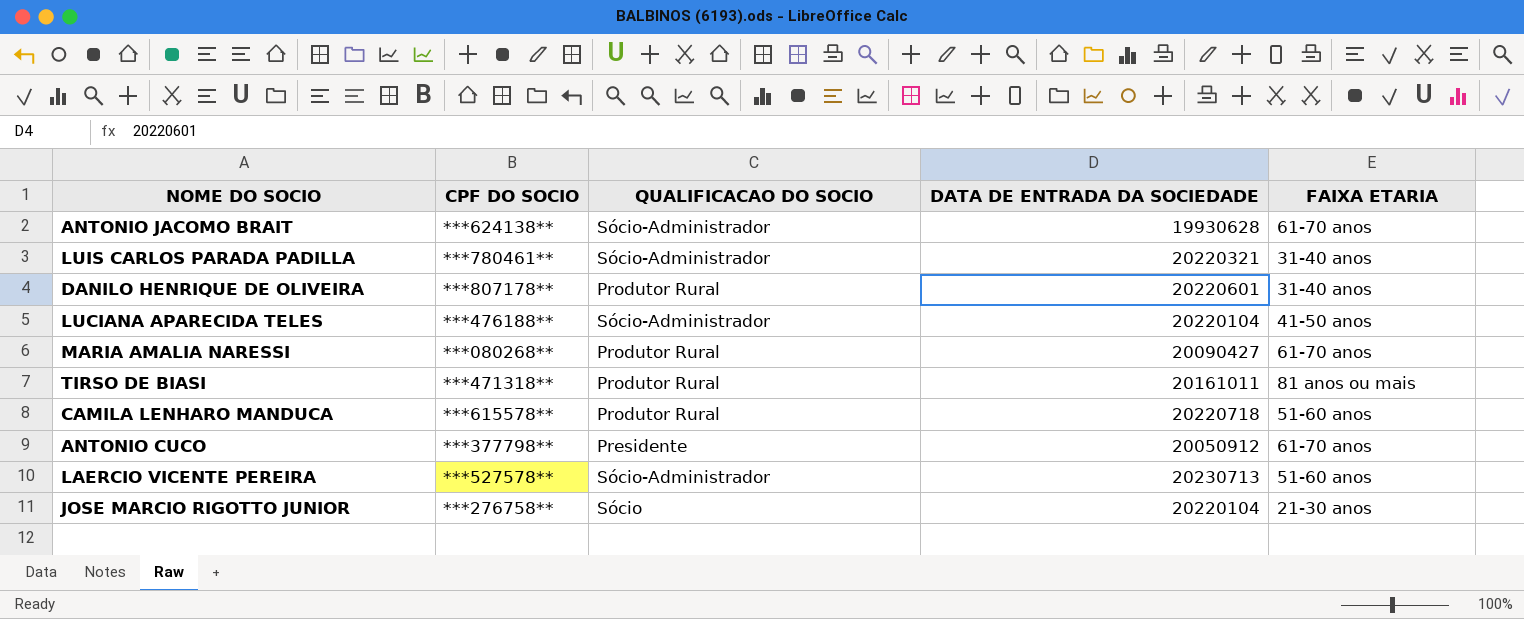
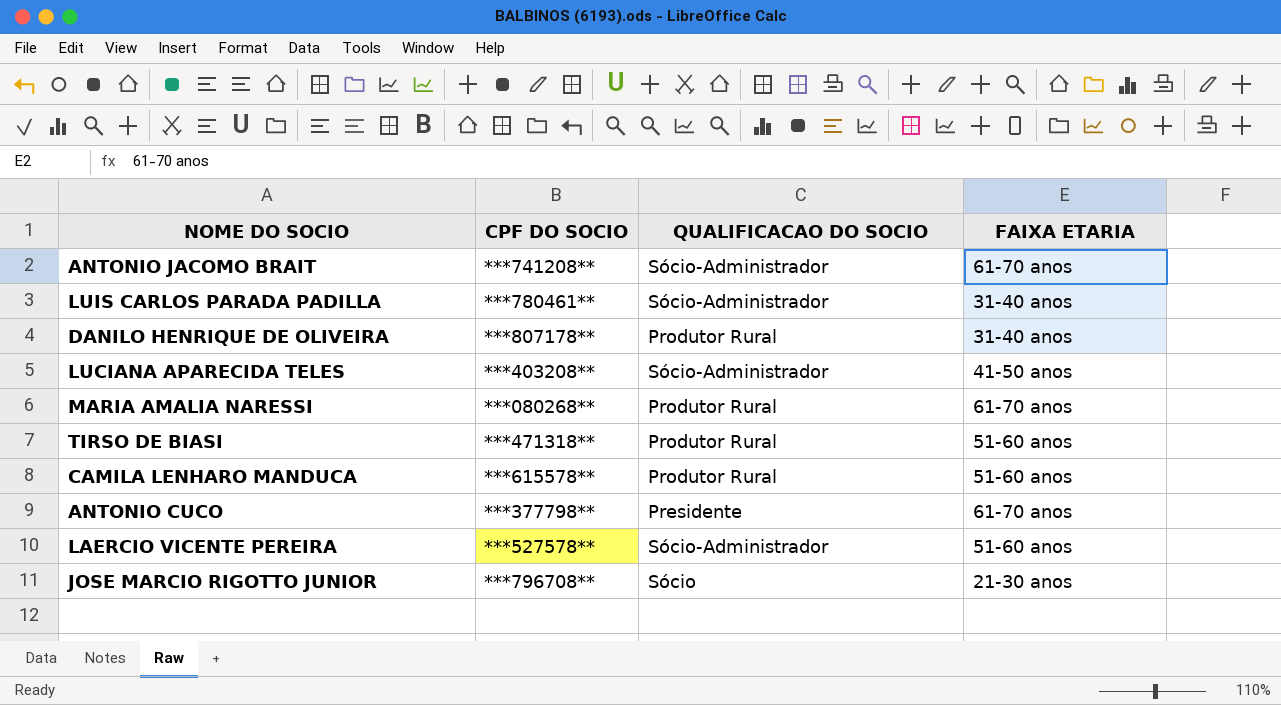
column DATA DE ENTRADA DA SOCIEDADE | position: 4 -> none
ANTONIO JACOMO BRAIT | CPF DO SOCIO: ***624138** -> ***741208**
LUCIANA APARECIDA TELES | CPF DO SOCIO: ***476188** -> ***403208**
TIRSO DE BIASI | FAIXA ETARIA: 81 anos ou mais -> 51-60 anos
JOSE MARCIO RIGOTTO JUNIOR | CPF DO SOCIO: ***276758** -> ***796708**

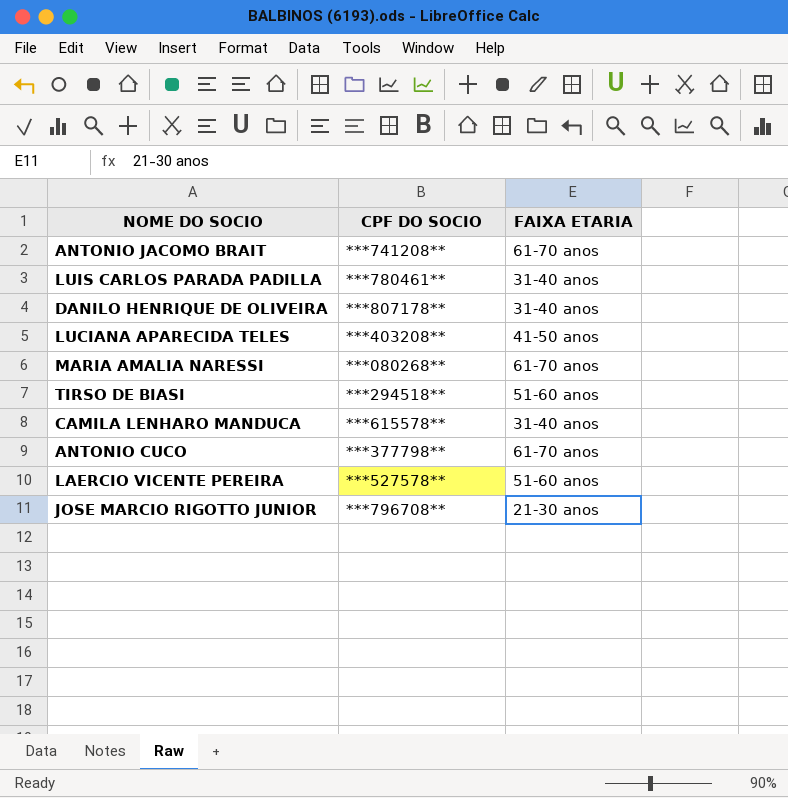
column QUALIFICACAO DO SOCIO | position: 3 -> none
TIRSO DE BIASI | CPF DO SOCIO: ***471318** -> ***294518**
CAMILA LENHARO MANDUCA | FAIXA ETARIA: 51-60 anos -> 31-40 anos

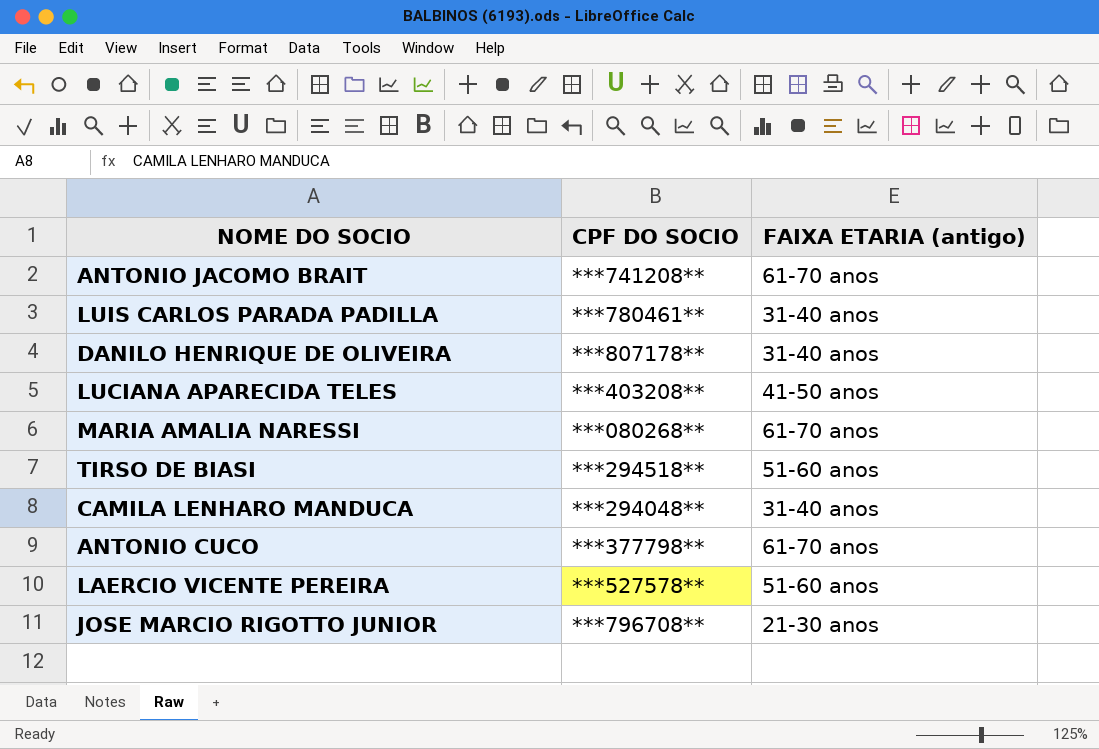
column name: FAIXA ETARIA -> FAIXA ETARIA (antigo)
CAMILA LENHARO MANDUCA | CPF DO SOCIO: ***615578** -> ***294048**

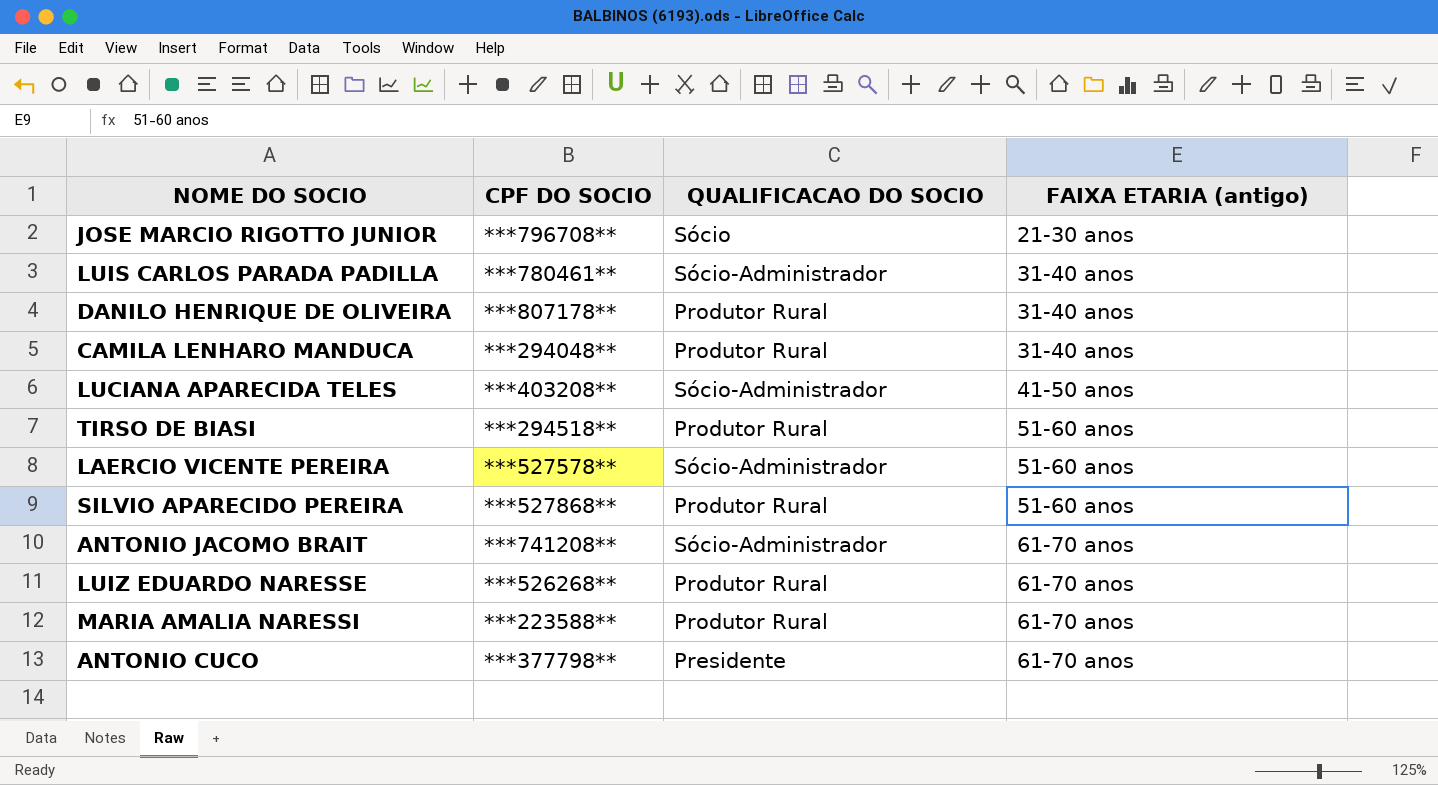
row order: none -> FAIXA ETARIA (antigo) ascending
column QUALIFICACAO DO SOCIO | position: none -> 3
row SILVIO APARECIDO PEREIRA: none -> ***527868** | Produtor Rural | 51-60 anos
row LUIZ EDUARDO NARESSE: none -> ***526268** | Produtor Rural | 61-70 anos
MARIA AMALIA NARESSI | CPF DO SOCIO: ***080268** -> ***223588**

